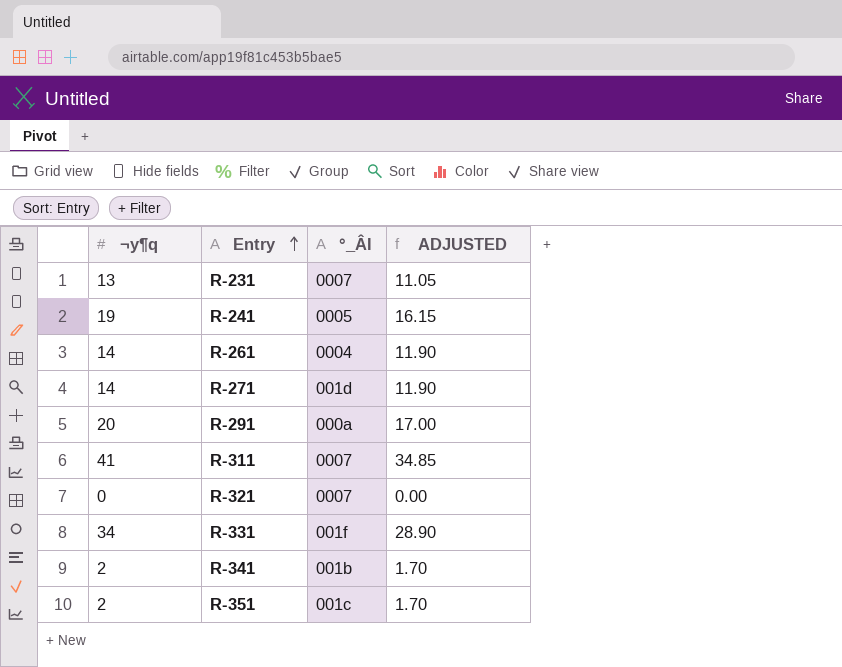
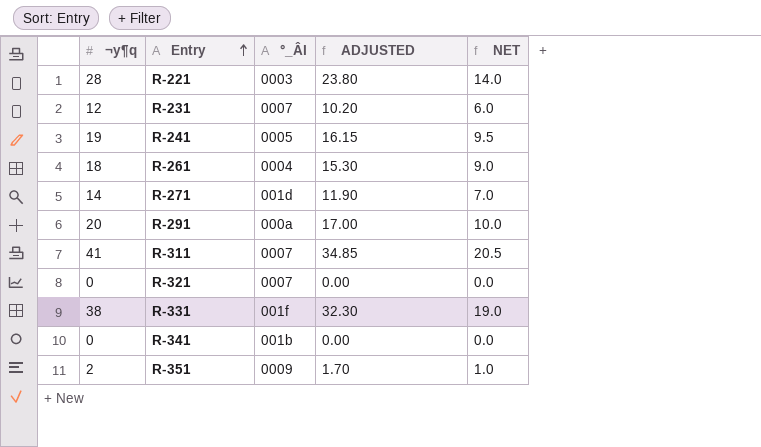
column NET | formula: none -> [¬y¶q] * 0.5
row R-221: none -> 28 | 0003 | 23.80 | 14.0
R-231 | ¬y¶q: 13 -> 12
R-231 | ADJUSTED: 11.05 -> 10.20
R-261 | ¬y¶q: 14 -> 18
R-261 | ADJUSTED: 11.90 -> 15.30
R-331 | ¬y¶q: 34 -> 38
R-331 | ADJUSTED: 28.90 -> 32.30
R-341 | ¬y¶q: 2 -> 0
R-341 | ADJUSTED: 1.70 -> 0.00
R-351 | °_ÂI: 001c -> 0009

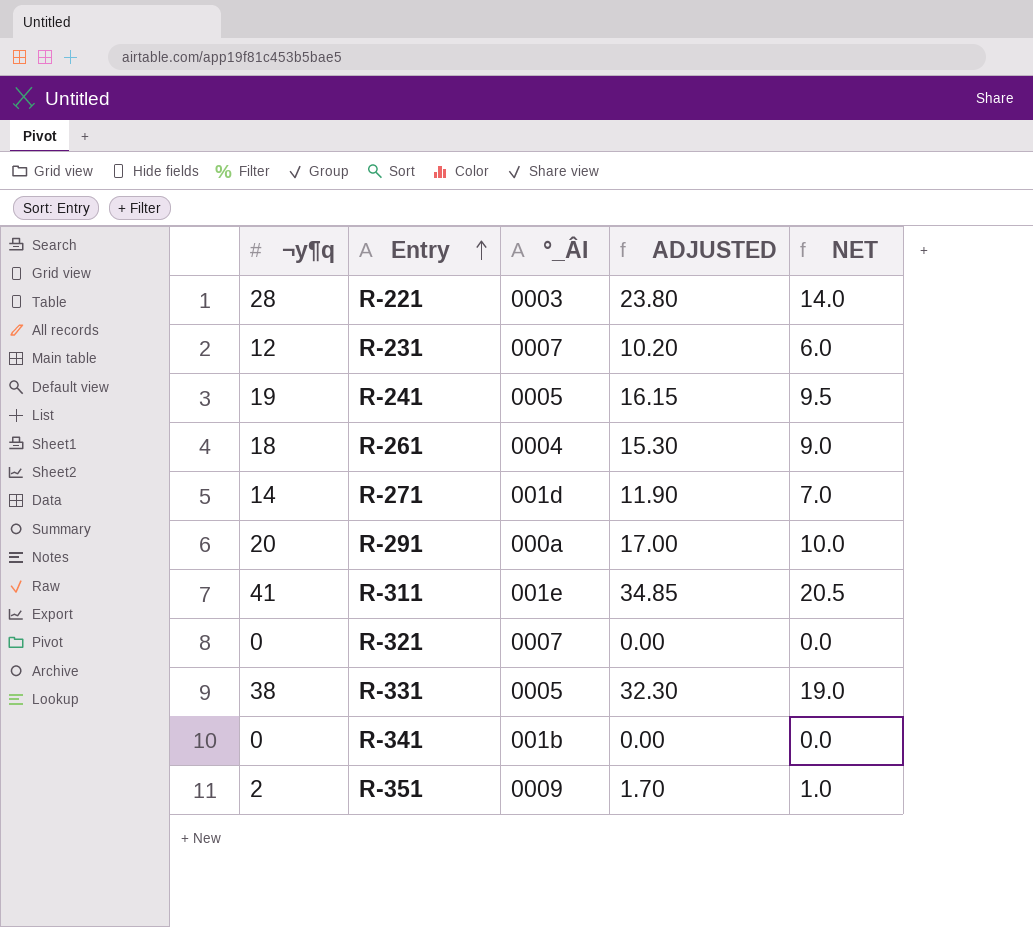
R-311 | °_ÂI: 0007 -> 001e
R-331 | °_ÂI: 001f -> 0005

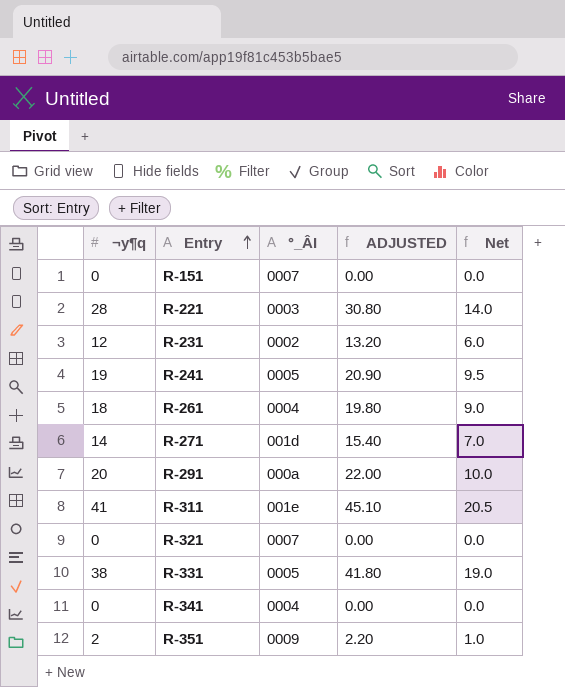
column ADJUSTED | formula: [¬y¶q] * 0.85 -> [¬y¶q] * 1.1
column name: NET -> Net
row R-151: none -> 0 | 0007 | 0.00 | 0.0
R-231 | °_ÂI: 0007 -> 0002
R-341 | °_ÂI: 001b -> 0004

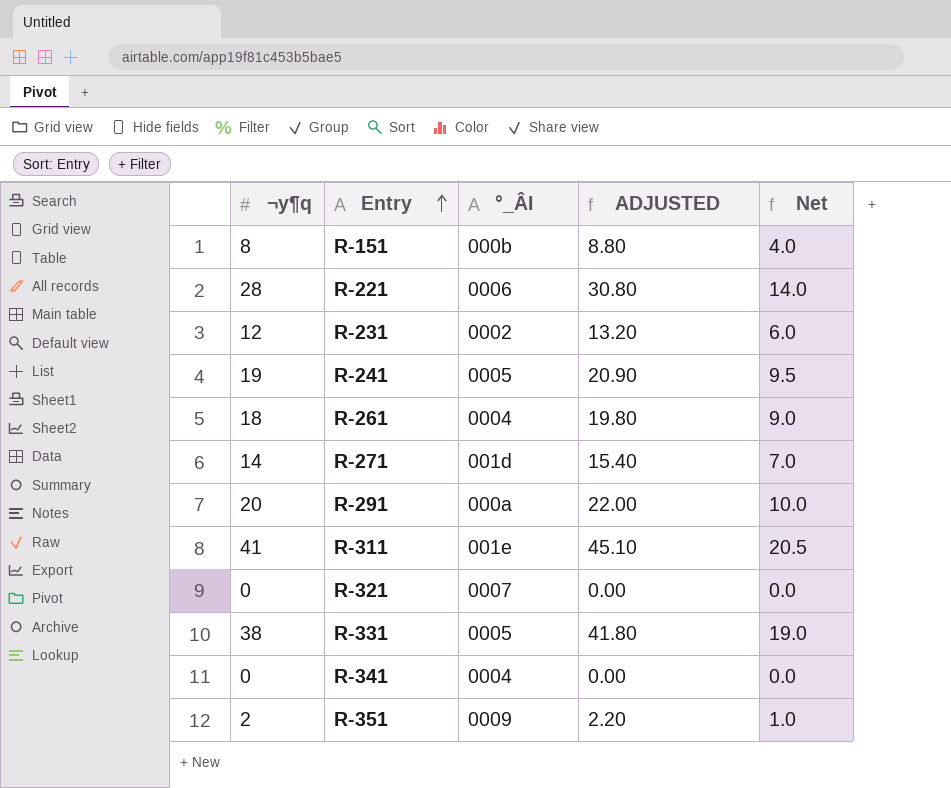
R-151 | ¬y¶q: 0 -> 8
R-151 | °_ÂI: 0007 -> 000b
R-151 | ADJUSTED: 0.00 -> 8.80
R-151 | Net: 0.0 -> 4.0
R-221 | °_ÂI: 0003 -> 0006

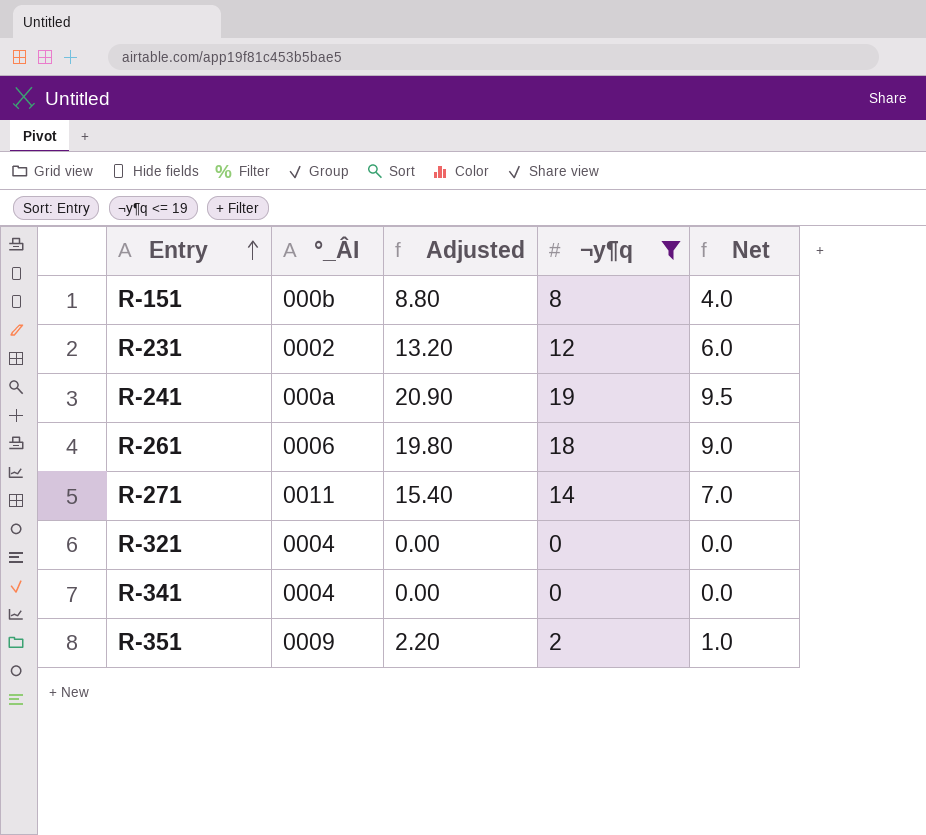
filter: none -> ¬y¶q <= 19
column name: ADJUSTED -> Adjusted
column ¬y¶q | position: 1 -> 4
R-241 | °_ÂI: 0005 -> 000a
R-261 | °_ÂI: 0004 -> 0006
R-271 | °_ÂI: 001d -> 0011
R-321 | °_ÂI: 0007 -> 0004

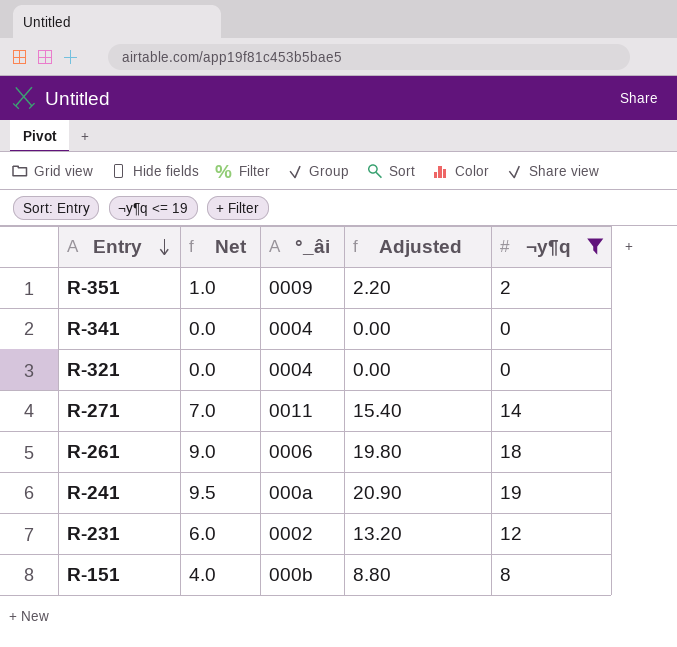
row order: Entry ascending -> Entry descending
column Net | position: 5 -> 2
column name: °_ÂI -> °_âi

